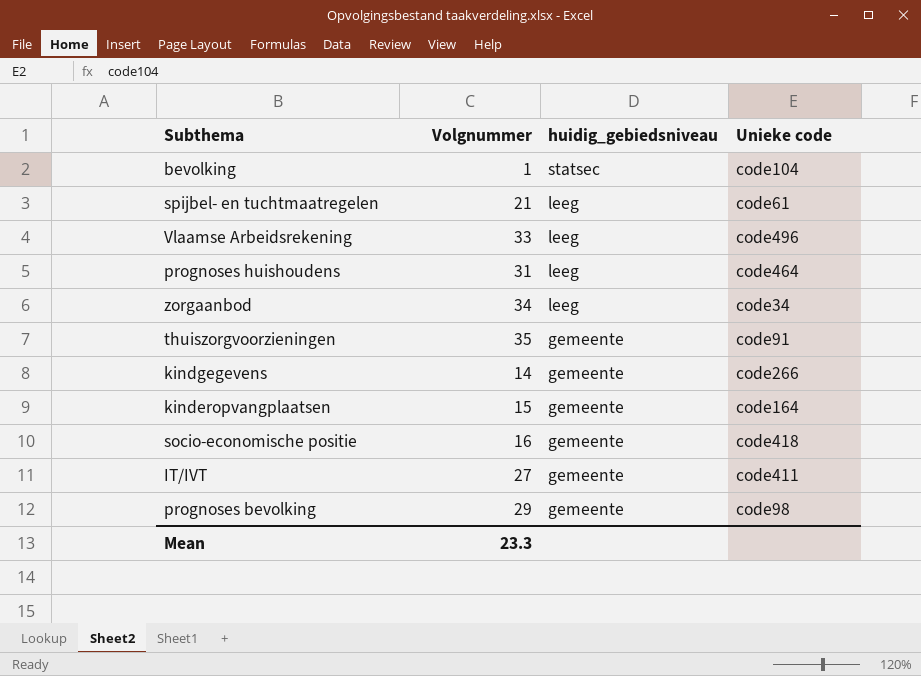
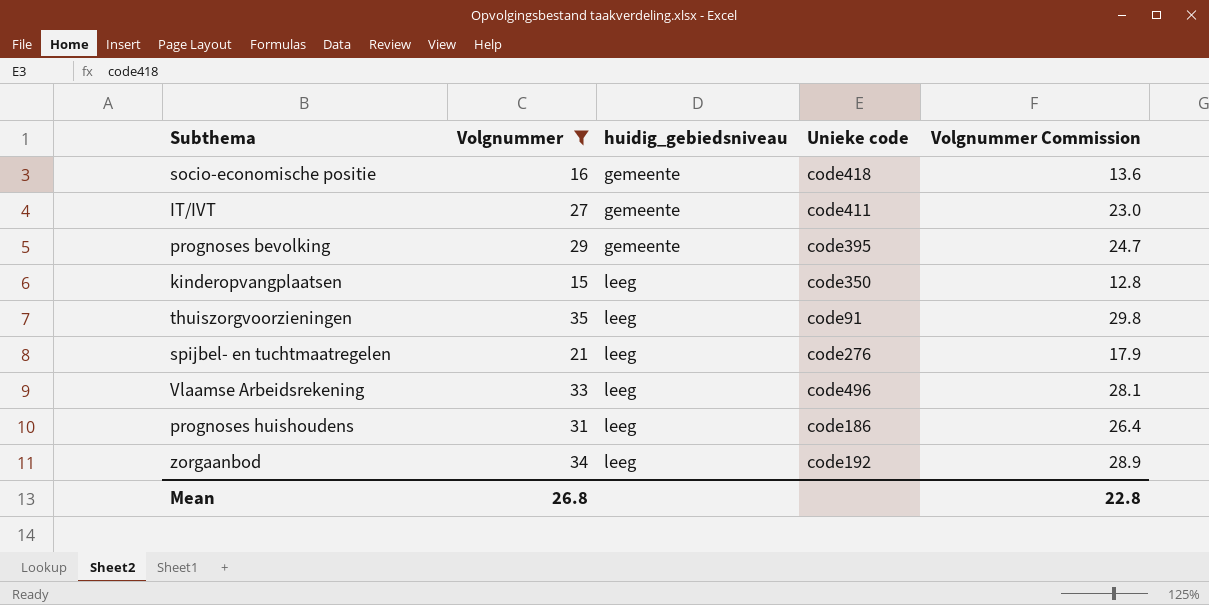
filter: none -> Volgnummer >= 15
row order: huidig_gebiedsniveau descending -> huidig_gebiedsniveau ascending
column Volgnummer Commission | formula: none -> [Volgnummer] * 0.85
prognoses bevolking | Unieke code: code98 -> code395
kinderopvangplaatsen | huidig_gebiedsniveau: gemeente -> leeg
kinderopvangplaatsen | Unieke code: code164 -> code350
thuiszorgvoorzieningen | huidig_gebiedsniveau: gemeente -> leeg
spijbel- en tuchtmaatregelen | Unieke code: code61 -> code276
prognoses huishoudens | Unieke code: code464 -> code186
zorgaanbod | Unieke code: code34 -> code192
Mean | Volgnummer: 23.3 -> 26.8

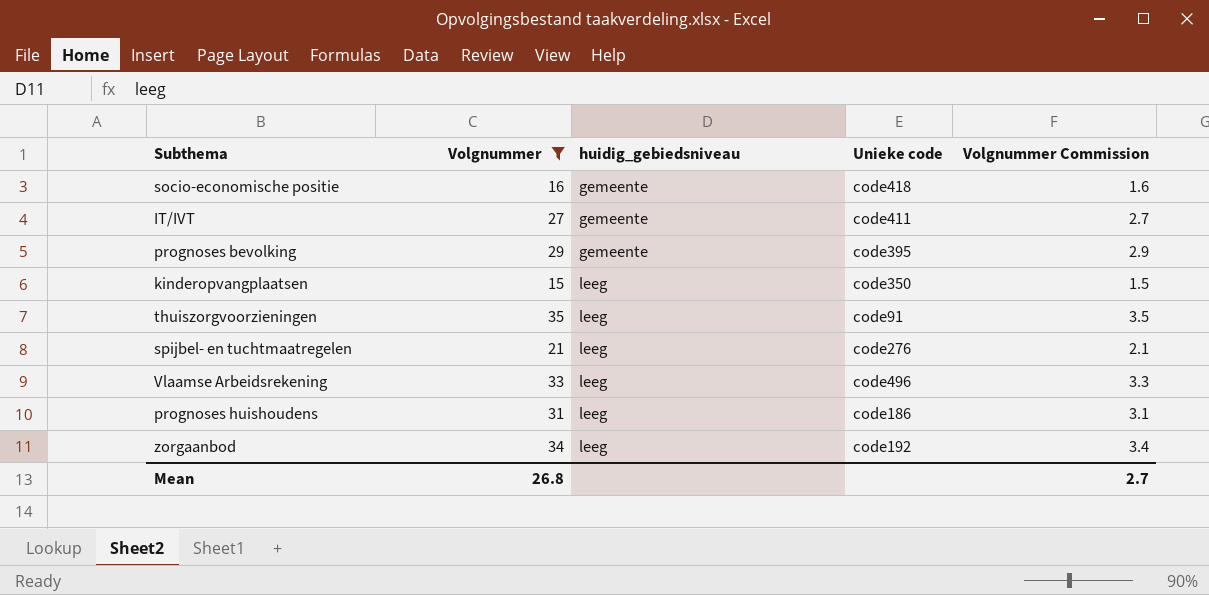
column Volgnummer Commission | formula: [Volgnummer] * 0.85 -> [Volgnummer] * 0.1
Mean | Volgnummer Commission: 22.8 -> 2.7

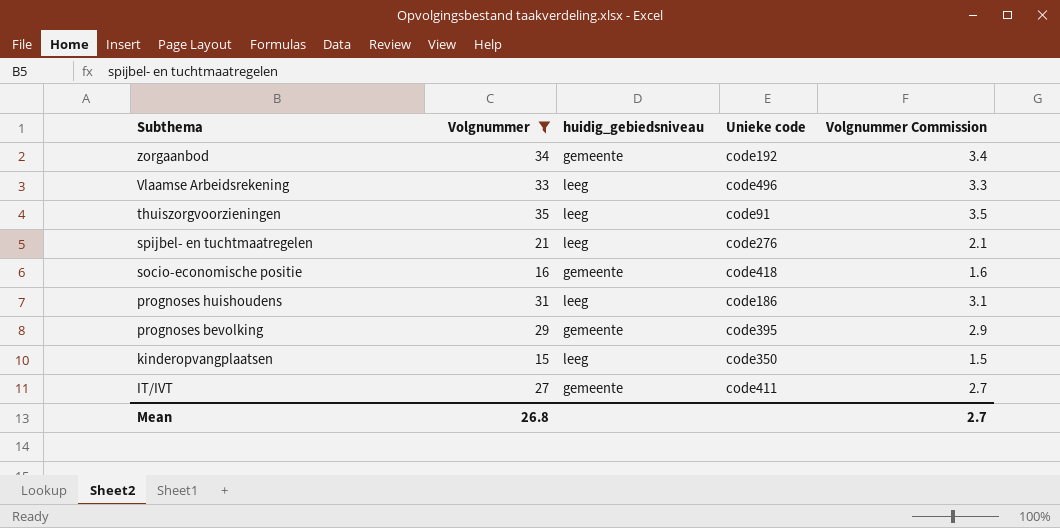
row order: huidig_gebiedsniveau ascending -> Subthema descending
zorgaanbod | huidig_gebiedsniveau: leeg -> gemeente

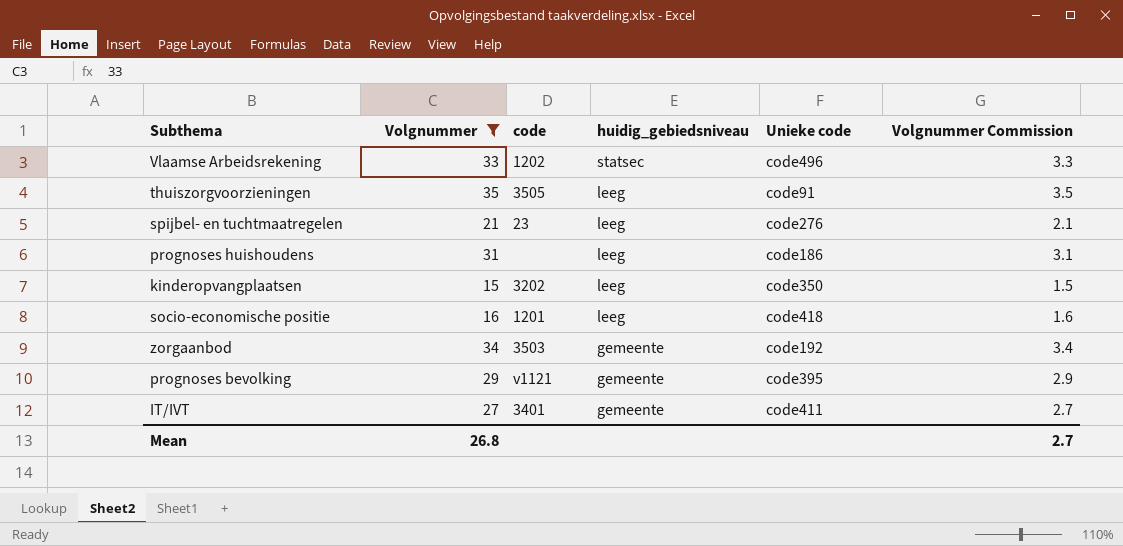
row order: Subthema descending -> huidig_gebiedsniveau descending
column code | position: none -> 3
Vlaamse Arbeidsrekening | huidig_gebiedsniveau: leeg -> statsec
socio-economische positie | huidig_gebiedsniveau: gemeente -> leeg

